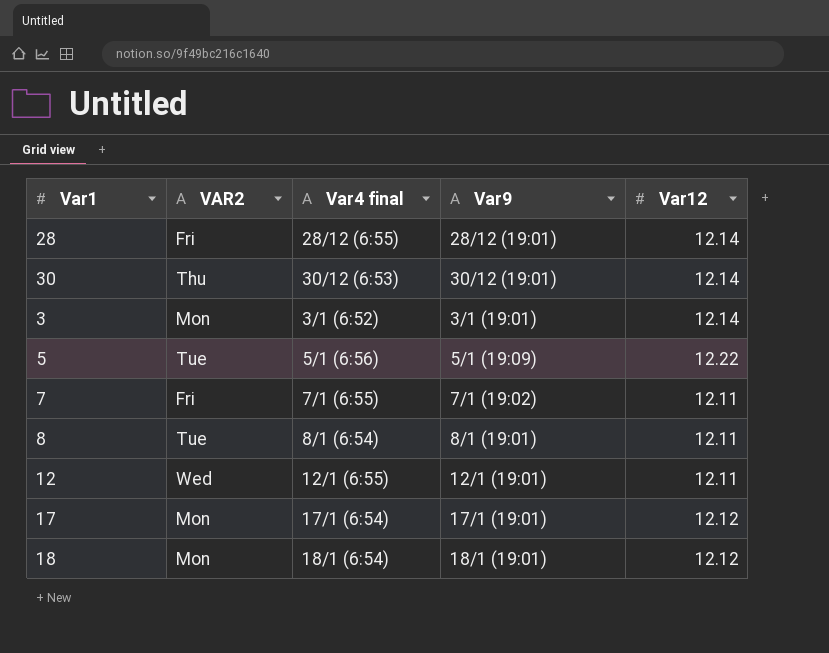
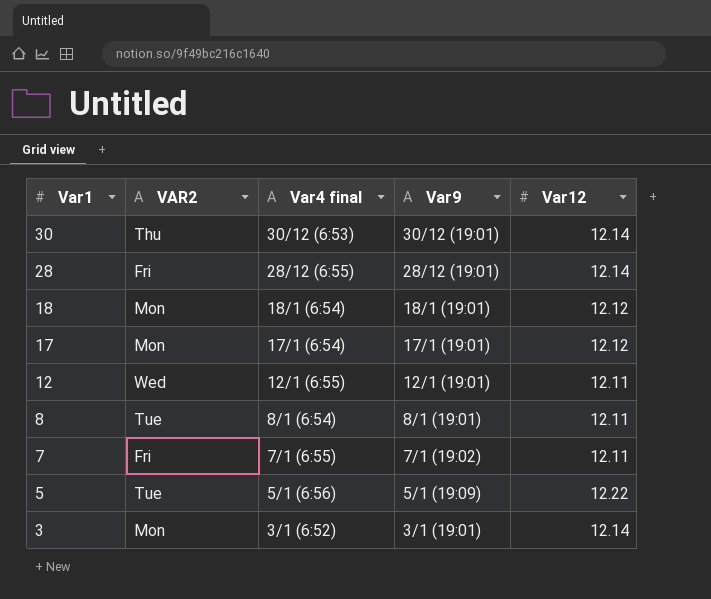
row order: none -> Var1 descending

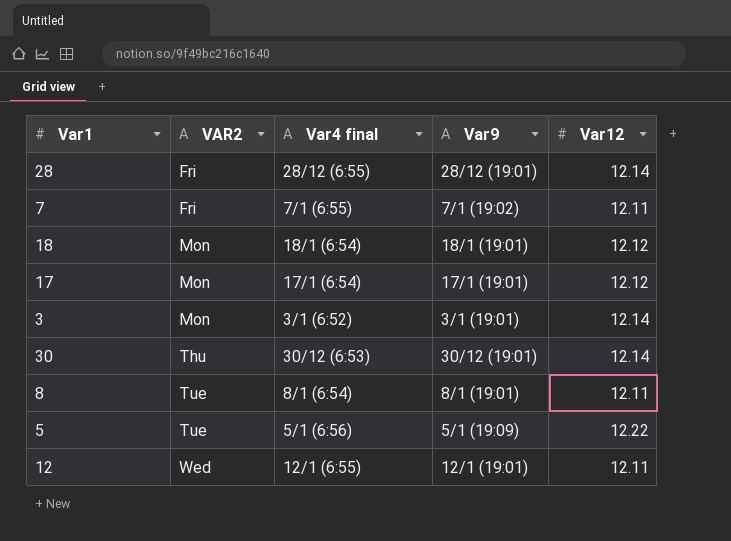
row order: Var1 descending -> VAR2 ascending

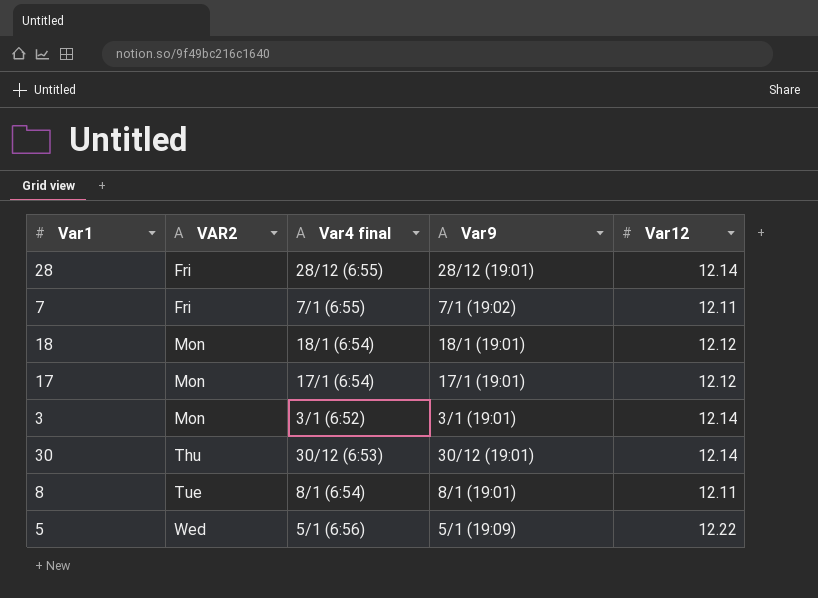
row 12: Wed | 12/1 (6:55) | 12/1 (19:01) | 12.11 -> none
5 | VAR2: Tue -> Wed

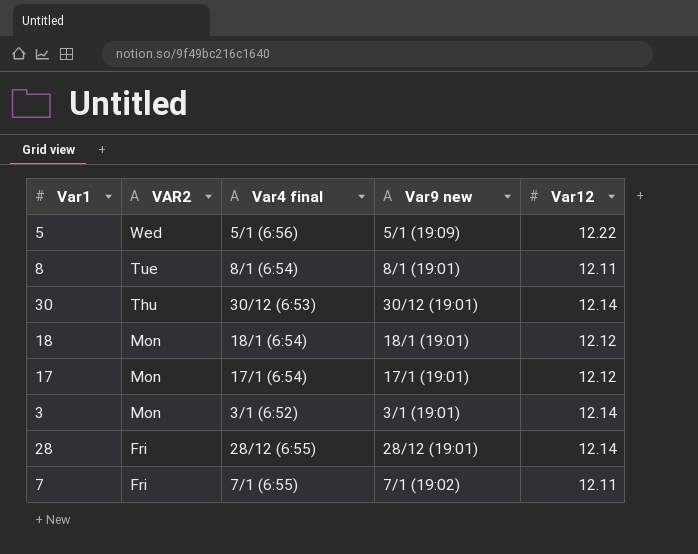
row order: VAR2 ascending -> VAR2 descending
column name: Var9 -> Var9 new

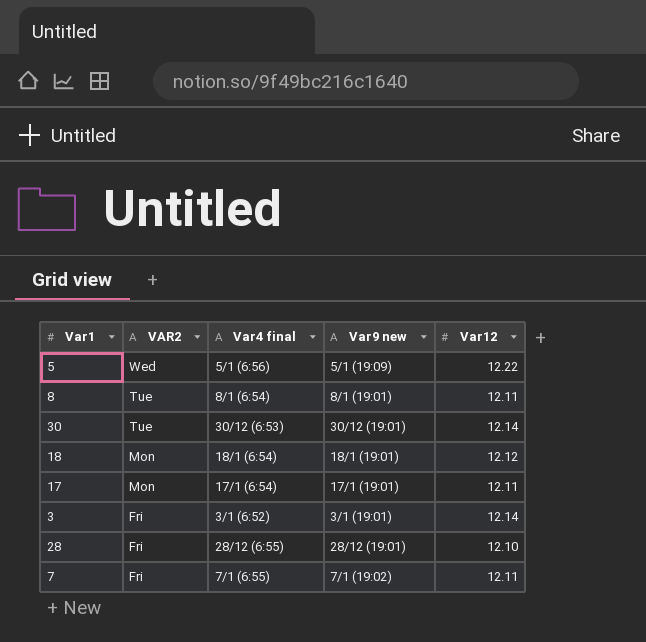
30 | VAR2: Thu -> Tue
17 | Var12: 12.12 -> 12.11
3 | VAR2: Mon -> Fri
28 | Var12: 12.14 -> 12.10

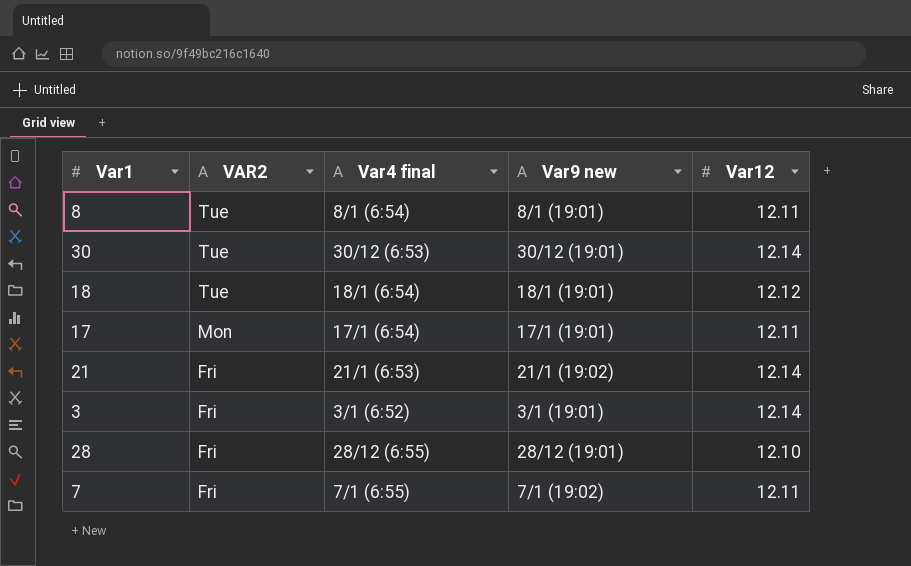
row 5: Wed | 5/1 (6:56) | 5/1 (19:09) | 12.22 -> none
18 | VAR2: Mon -> Tue
row 21: none -> Fri | 21/1 (6:53) | 21/1 (19:02) | 12.14

